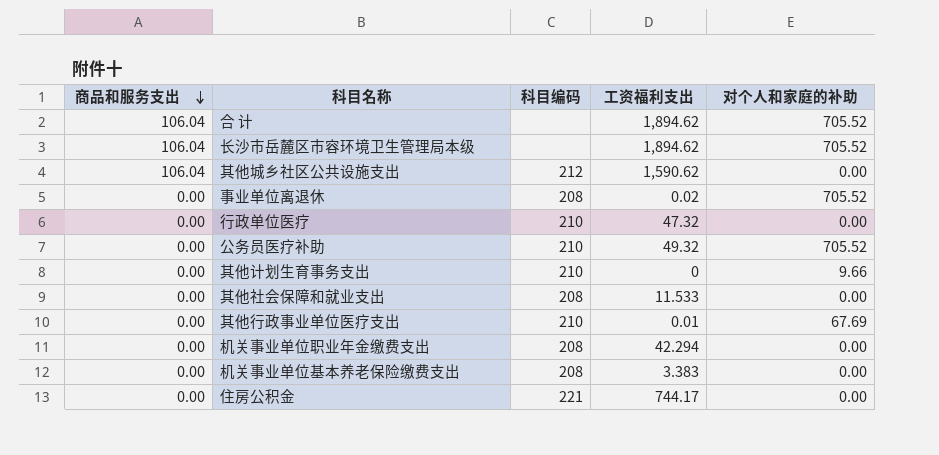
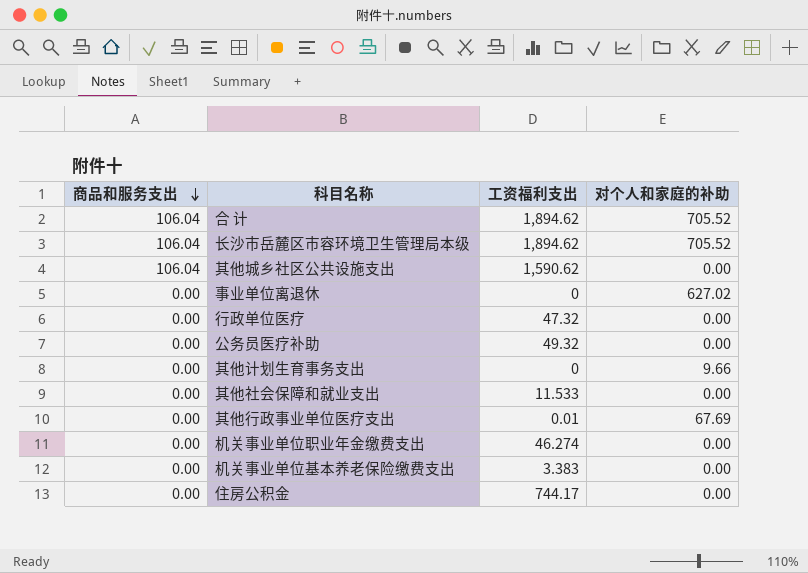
column 科目编码 | position: 3 -> none
事业单位离退休 | 工资福利支出: 0.02 -> 0
事业单位离退休 | 对个人和家庭的补助: 705.52 -> 627.02
公务员医疗补助 | 对个人和家庭的补助: 705.52 -> 0.00
机关事业单位职业年金缴费支出 | 工资福利支出: 42.294 -> 46.274

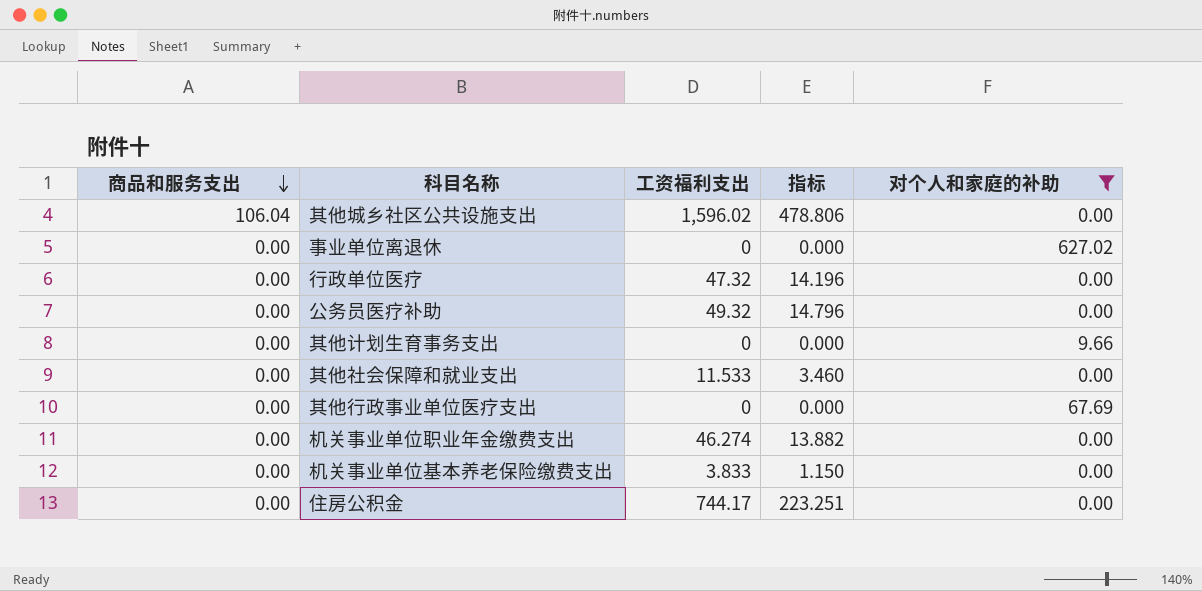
filter: none -> 对个人和家庭的补助 != 705.52
column 指标 | formula: none -> [工资福利支出] * 0.3
其他城乡社区公共设施支出 | 工资福利支出: 1,590.62 -> 1,596.02
其他行政事业单位医疗支出 | 工资福利支出: 0.01 -> 0
机关事业单位基本养老保险缴费支出 | 工资福利支出: 3.383 -> 3.833

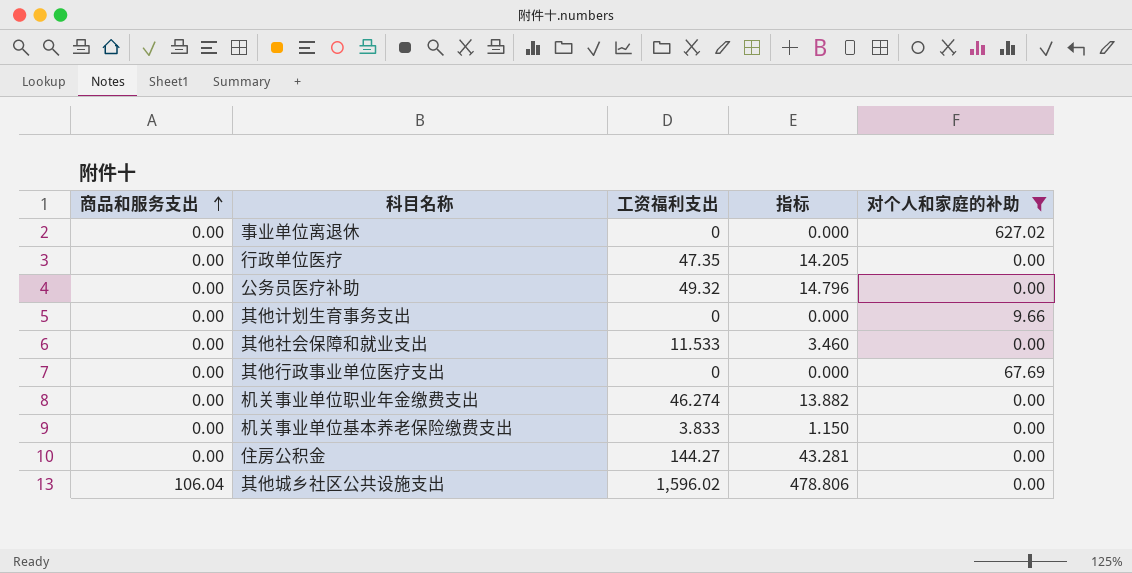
row order: 商品和服务支出 descending -> 商品和服务支出 ascending
行政单位医疗 | 工资福利支出: 47.32 -> 47.35
行政单位医疗 | 指标: 14.196 -> 14.205
住房公积金 | 工资福利支出: 744.17 -> 144.27
住房公积金 | 指标: 223.251 -> 43.281

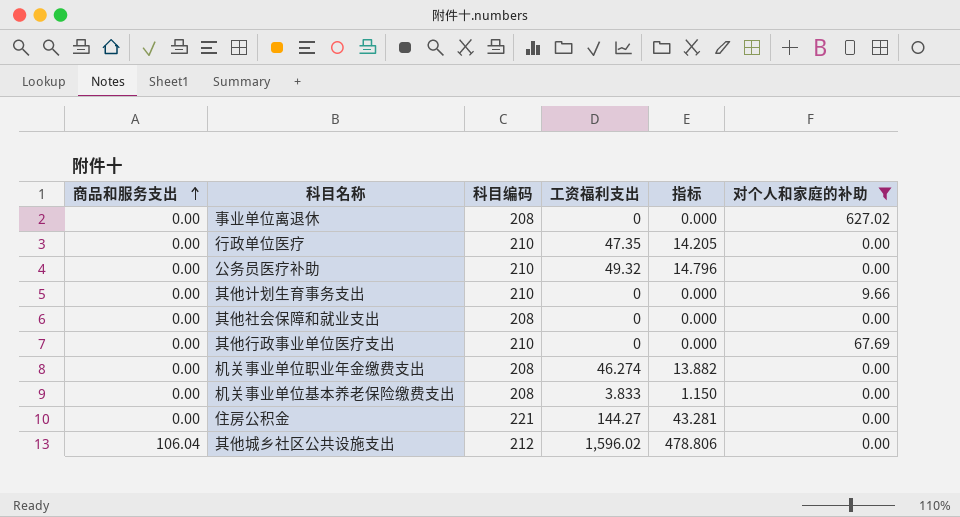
column 科目编码 | position: none -> 3
其他社会保障和就业支出 | 工资福利支出: 11.533 -> 0
其他社会保障和就业支出 | 指标: 3.460 -> 0.000

